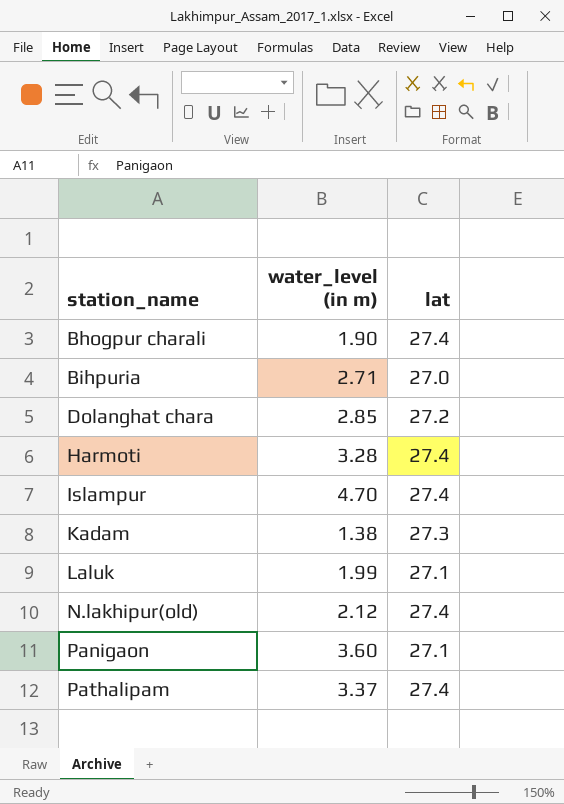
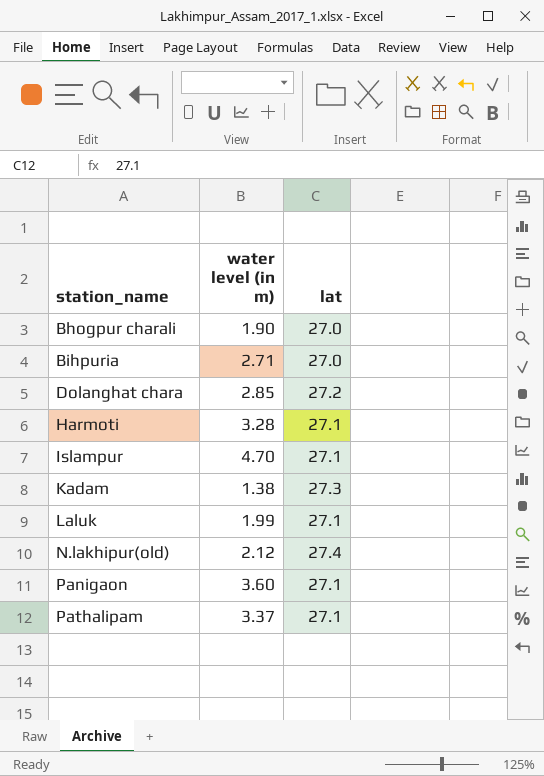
column name: water_level (in m) -> water level (in m)
Bhogpur charali | lat: 27.4 -> 27.0
Harmoti | lat: 27.4 -> 27.1
Islampur | lat: 27.4 -> 27.1
Pathalipam | lat: 27.4 -> 27.1

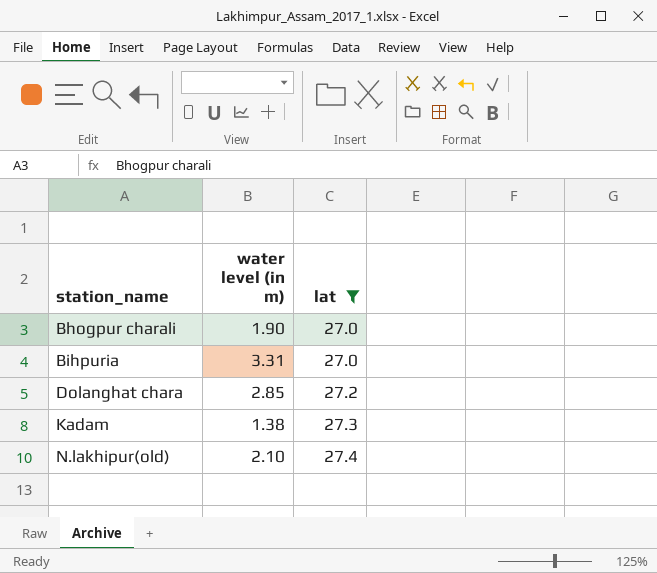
filter: none -> lat != 27.1
Bihpuria | water level (in m): 2.71 -> 3.31
N.lakhipur(old) | water level (in m): 2.12 -> 2.10

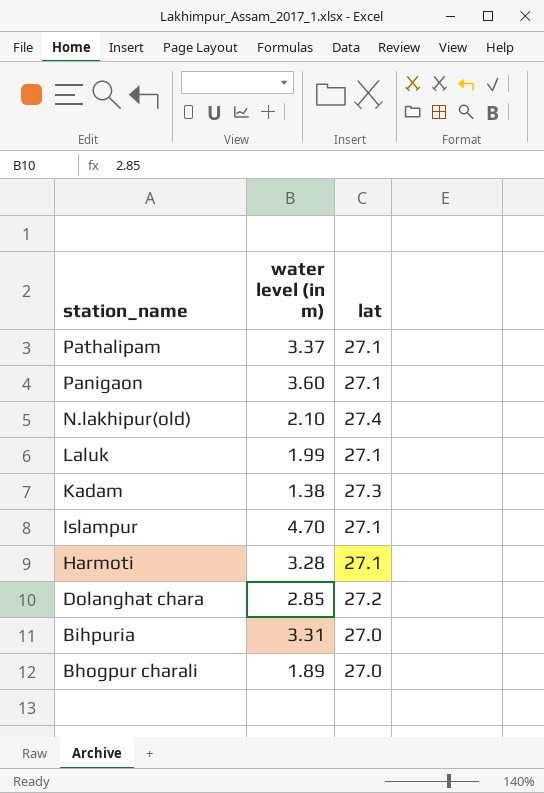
filter: lat != 27.1 -> none
row order: station_name ascending -> station_name descending
Bhogpur charali | water level (in m): 1.90 -> 1.89

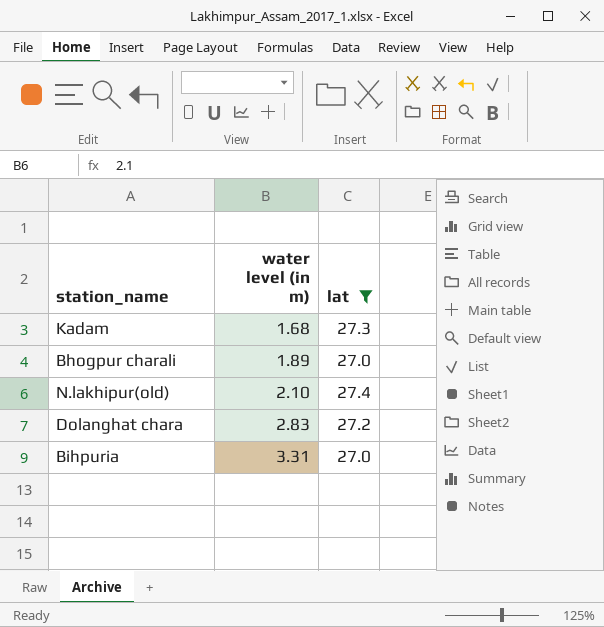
filter: none -> lat != 27.1
row order: station_name descending -> water level (in m) ascending
Kadam | water level (in m): 1.38 -> 1.68
Dolanghat chara | water level (in m): 2.85 -> 2.83

